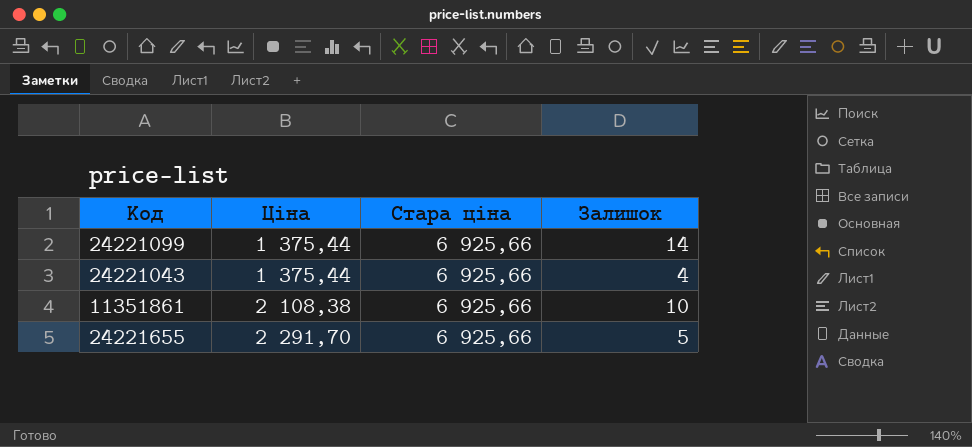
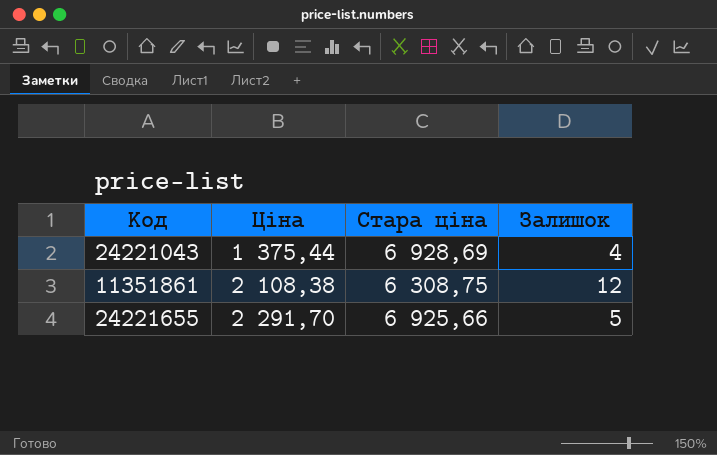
row 24221099: 1 375,44 | 6 925,66 | 14 -> none
24221043 | Стара ціна: 6 925,66 -> 6 928,69
11351861 | Стара ціна: 6 925,66 -> 6 308,75
11351861 | Залишок: 10 -> 12

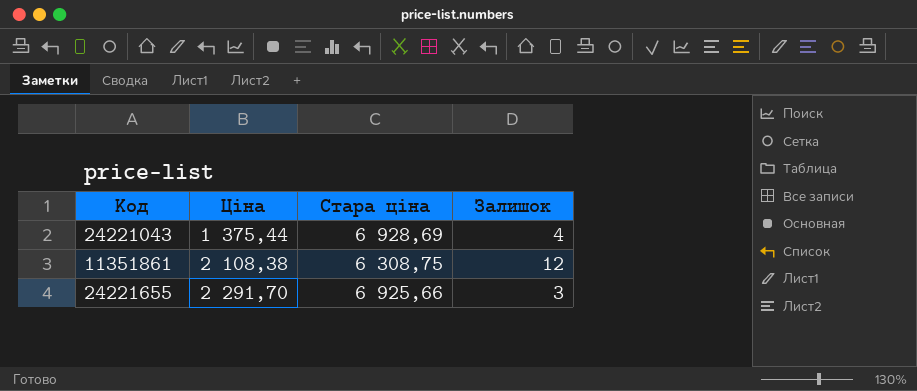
24221655 | Залишок: 5 -> 3

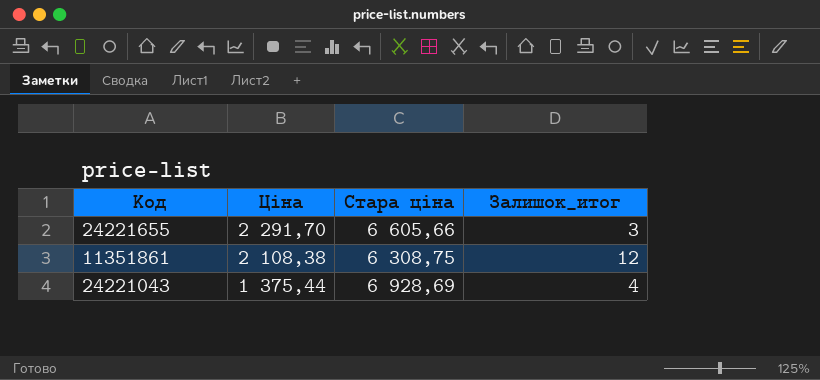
row order: Ціна ascending -> Ціна descending
column name: Залишок -> Залишок_итог
24221655 | Стара ціна: 6 925,66 -> 6 605,66

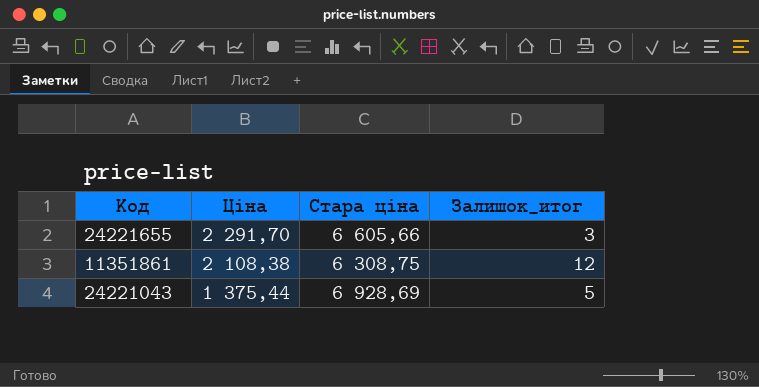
24221043 | Залишок_итог: 4 -> 5

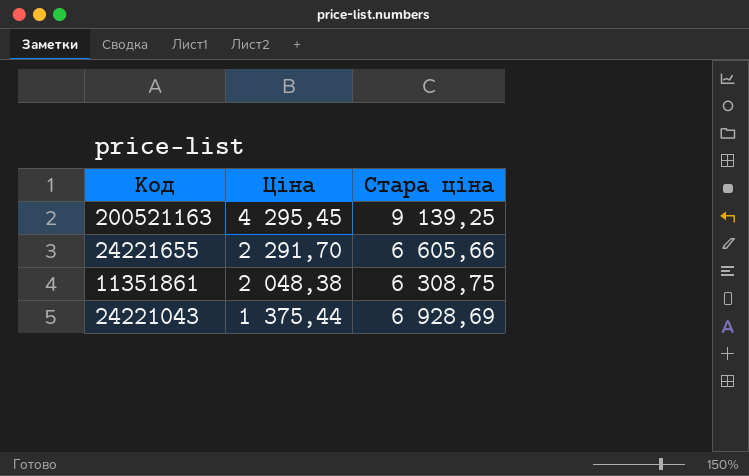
column Залишок_итог | position: 4 -> none
row 200521163: none -> 4 295,45 | 9 139,25
11351861 | Ціна: 2 108,38 -> 2 048,38

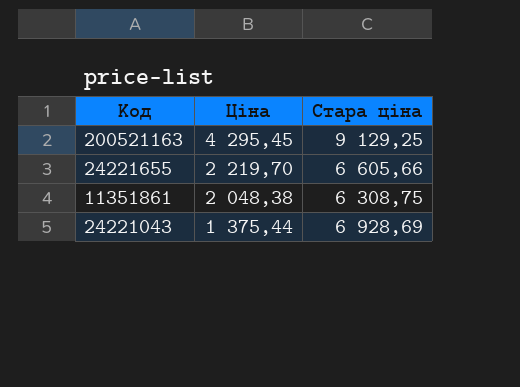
200521163 | Стара ціна: 9 139,25 -> 9 129,25
24221655 | Ціна: 2 291,70 -> 2 219,70

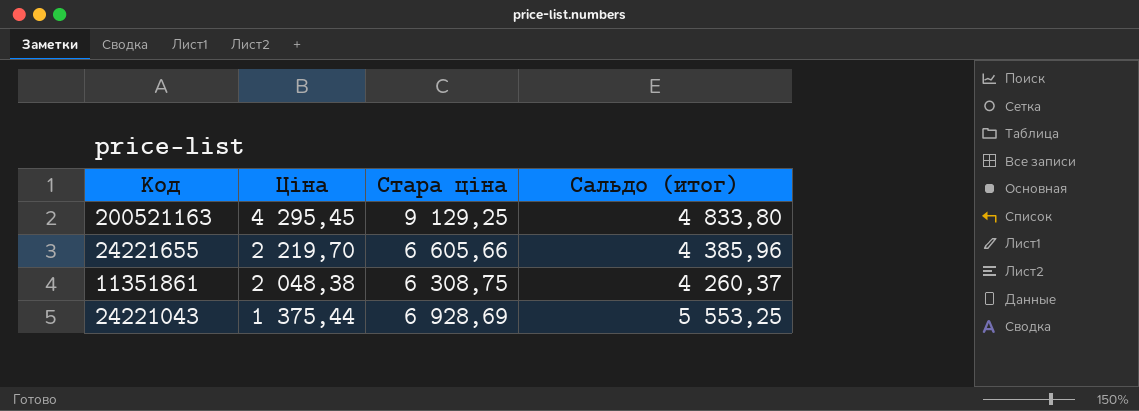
column Сальдо (итог) | formula: none -> [Стара ціна] - [Ціна]

